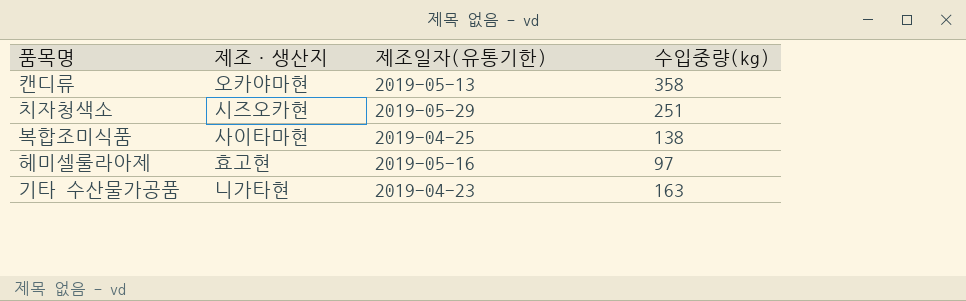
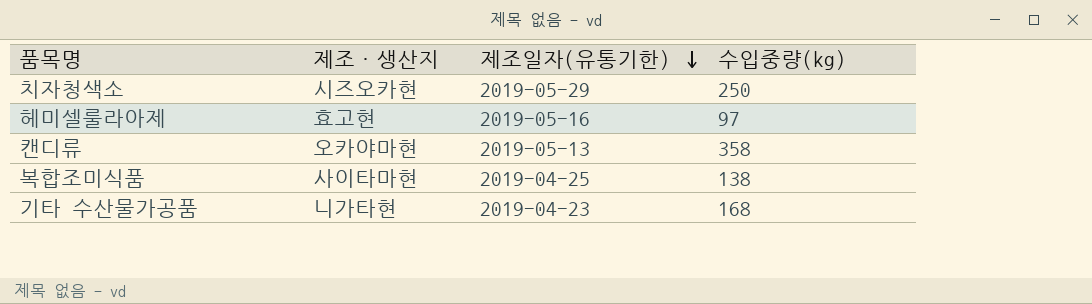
row order: none -> 제조일자(유통기한) descending
치자청색소 | 수입중량(kg): 251 -> 250
기타 수산물가공품 | 수입중량(kg): 163 -> 168

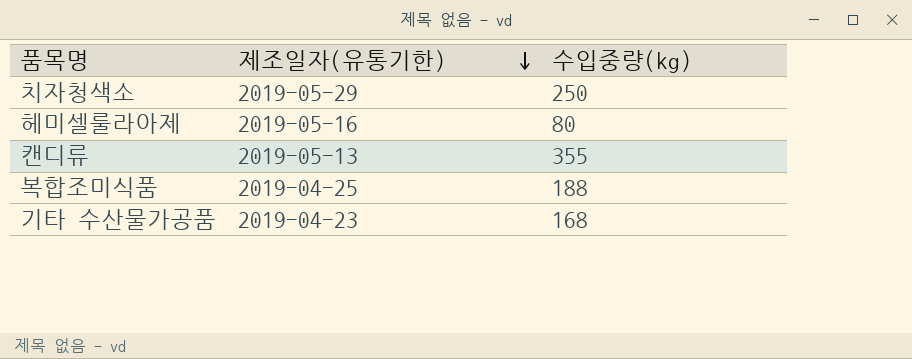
column 제조·생산지 | position: 2 -> none
헤미셀룰라아제 | 수입중량(kg): 97 -> 80
캔디류 | 수입중량(kg): 358 -> 355
복합조미식품 | 수입중량(kg): 138 -> 188

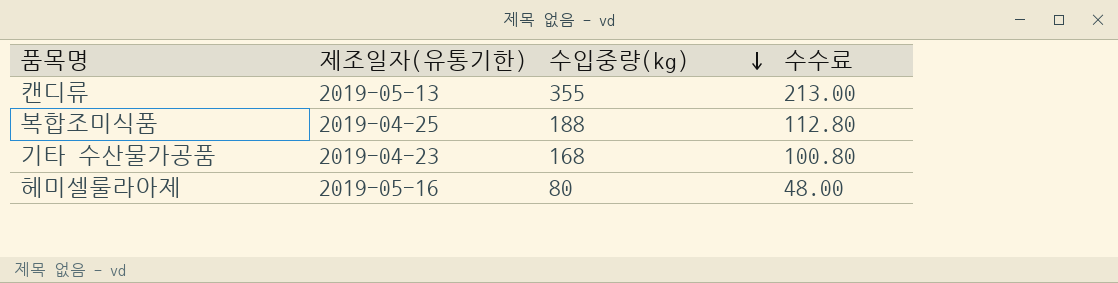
row order: 제조일자(유통기한) descending -> 수입중량(kg) descending
column 수수료 | formula: none -> [수입중량(kg)] * 0.6
row 치자청색소: 2019-05-29 | 250 -> none

